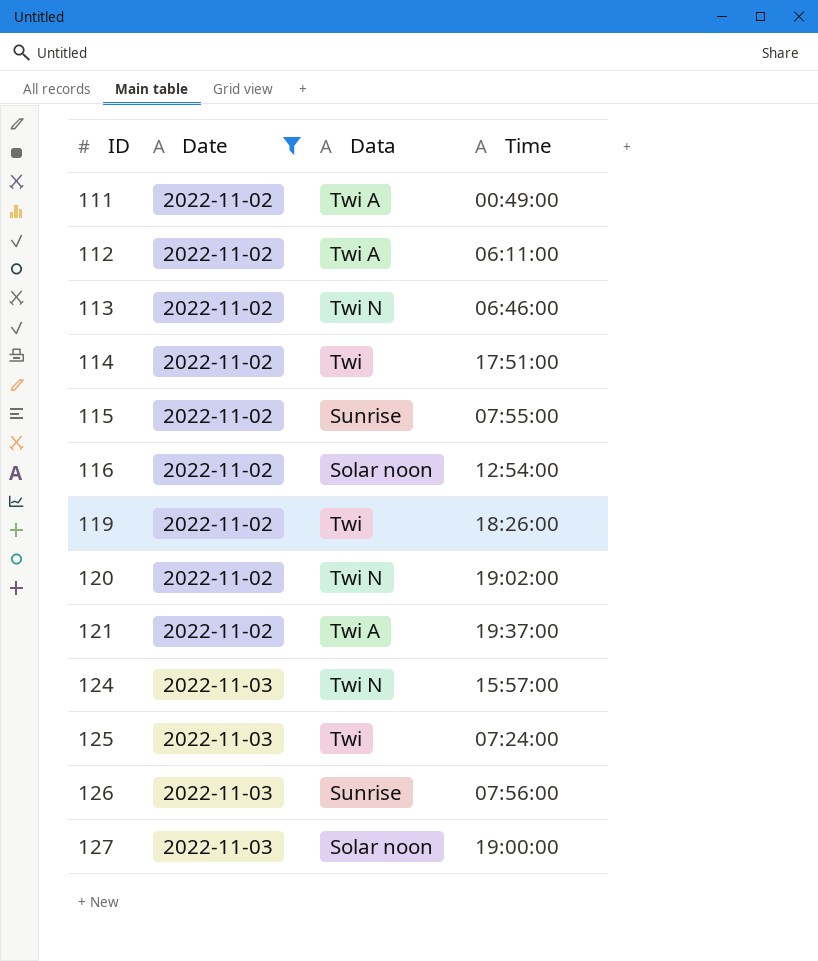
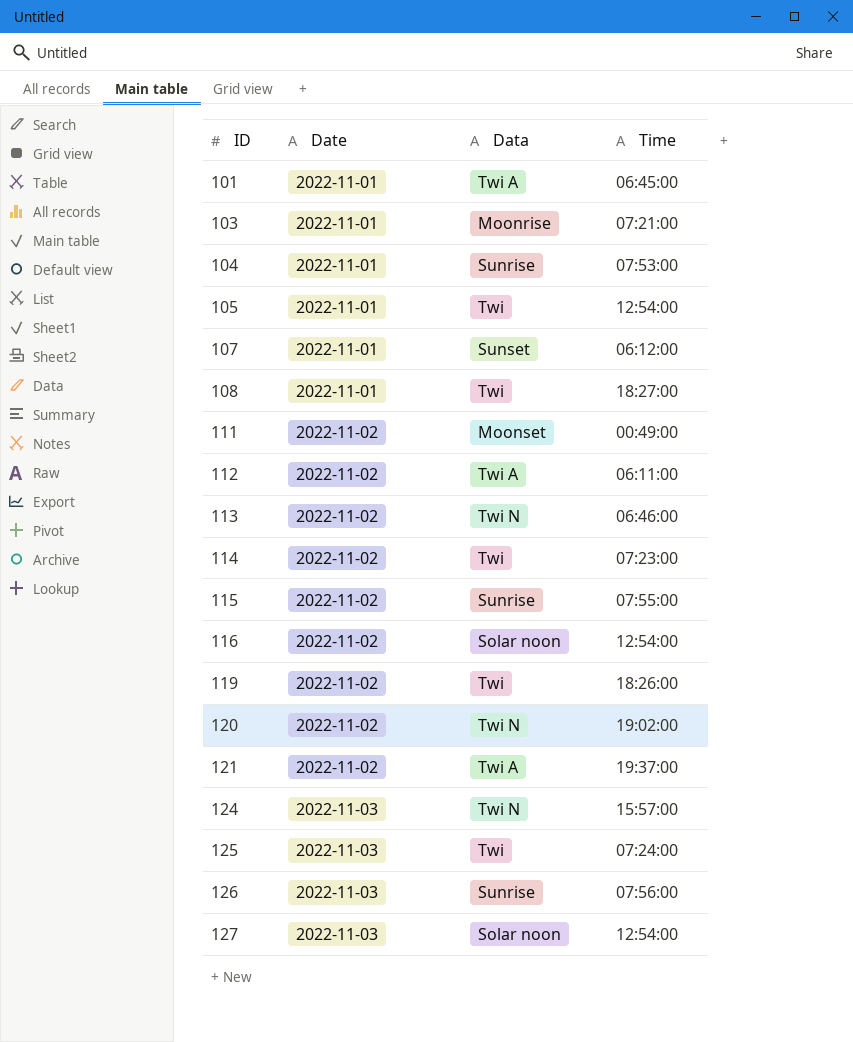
filter: Date != 2022-11-01 -> none
111 | Data: Twi A -> Moonset
114 | Time: 17:51:00 -> 07:23:00
127 | Time: 19:00:00 -> 12:54:00

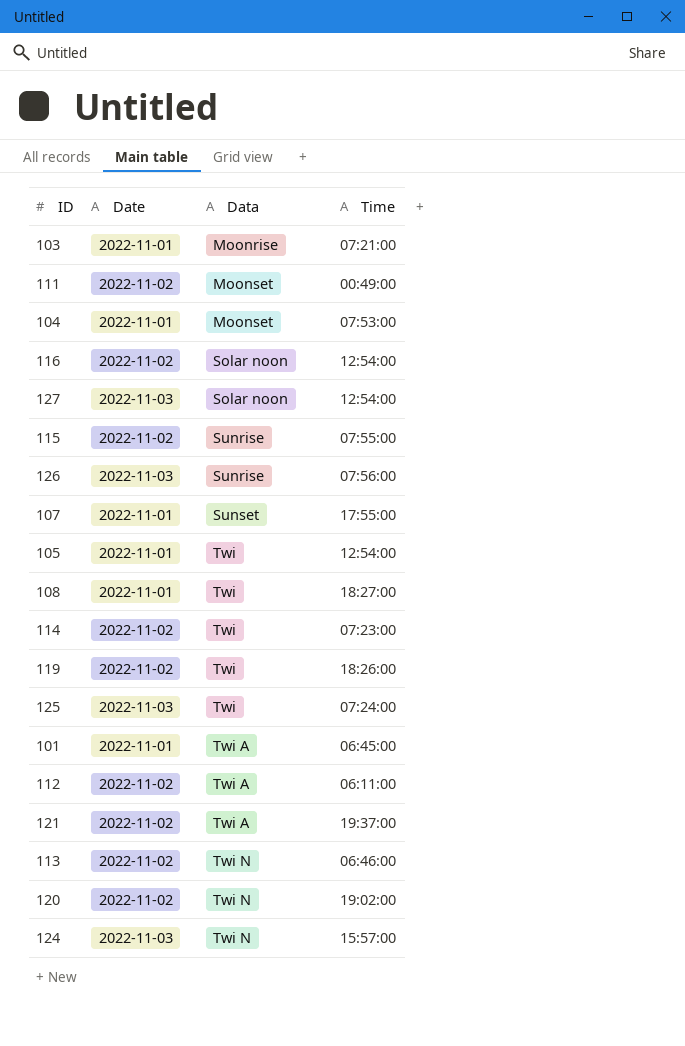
row order: ID ascending -> Data ascending
104 | Data: Sunrise -> Moonset
107 | Time: 06:12:00 -> 17:55:00

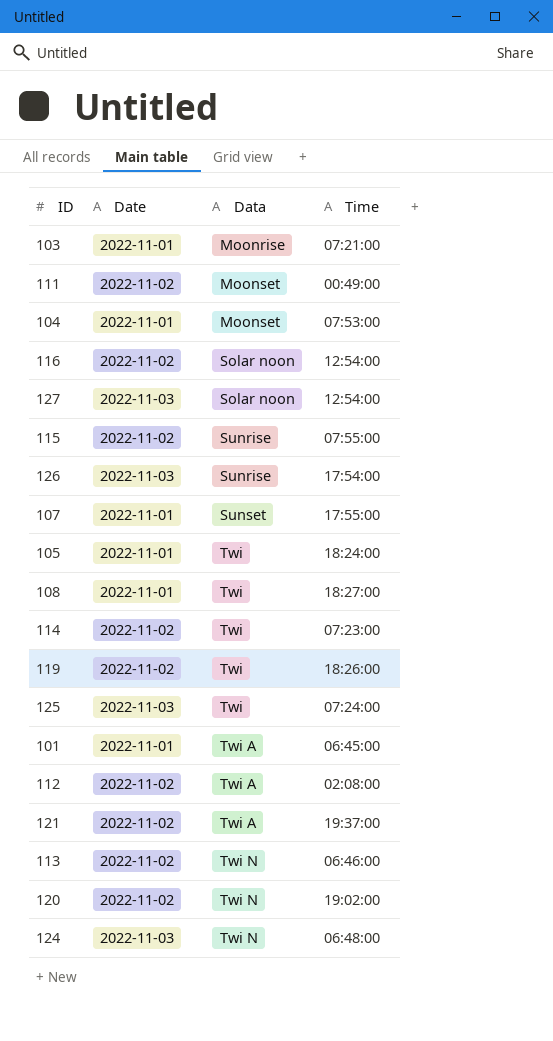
126 | Time: 07:56:00 -> 17:54:00
105 | Time: 12:54:00 -> 18:24:00
112 | Time: 06:11:00 -> 02:08:00
124 | Time: 15:57:00 -> 06:48:00

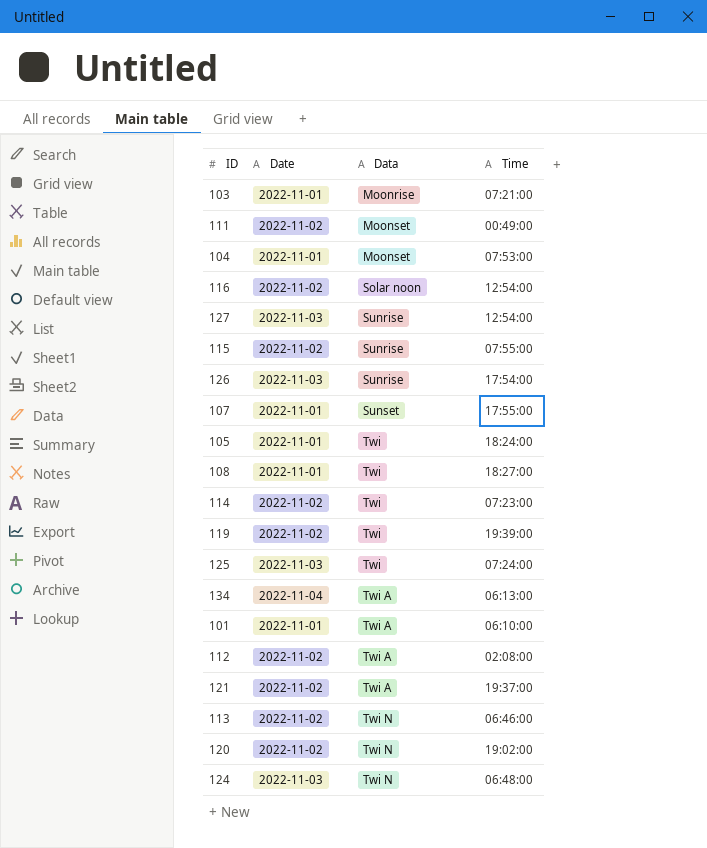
127 | Data: Solar noon -> Sunrise
119 | Time: 18:26:00 -> 19:39:00
row 134: none -> 2022-11-04 | Twi A | 06:13:00
101 | Time: 06:45:00 -> 06:10:00

